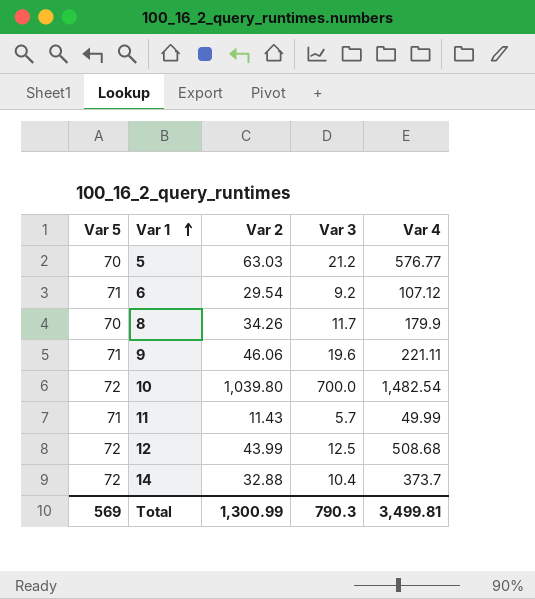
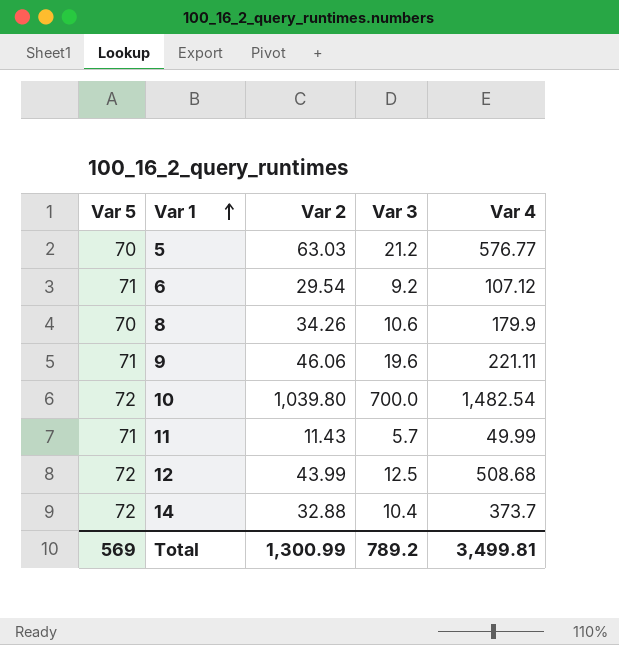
8 | Var 3: 11.7 -> 10.6
Total | Var 3: 790.3 -> 789.2

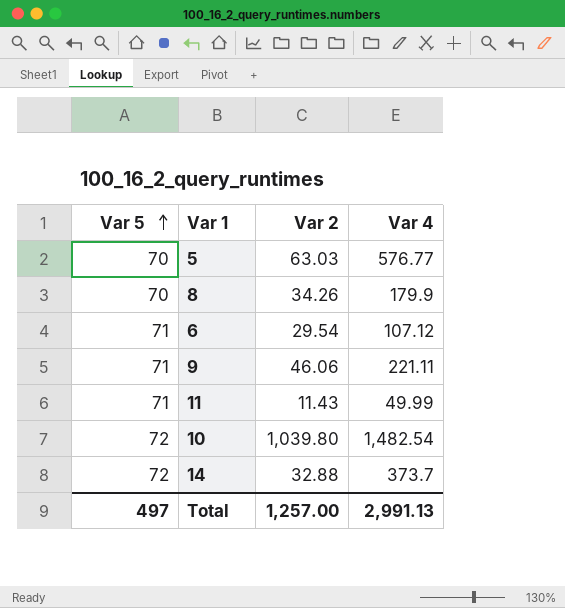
row order: Var 1 ascending -> Var 5 ascending
column Var 3 | position: 4 -> none
row 12: 72 | 43.99 | 12.5 | 508.68 -> none
Total | Var 5: 569 -> 497
Total | Var 2: 1,300.99 -> 1,257.00
Total | Var 4: 3,499.81 -> 2,991.13

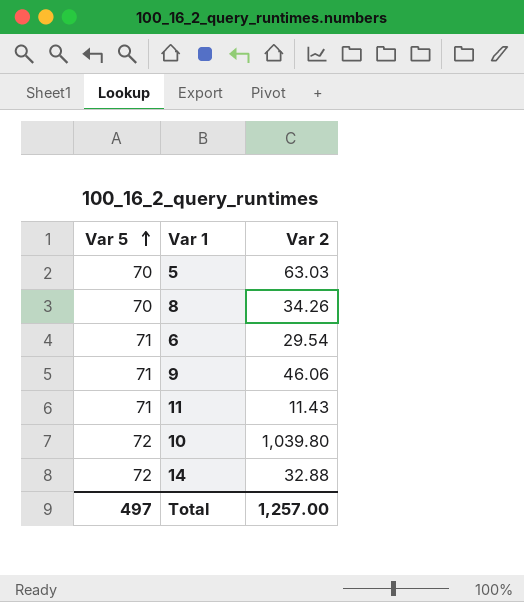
column Var 4 | position: 4 -> none

